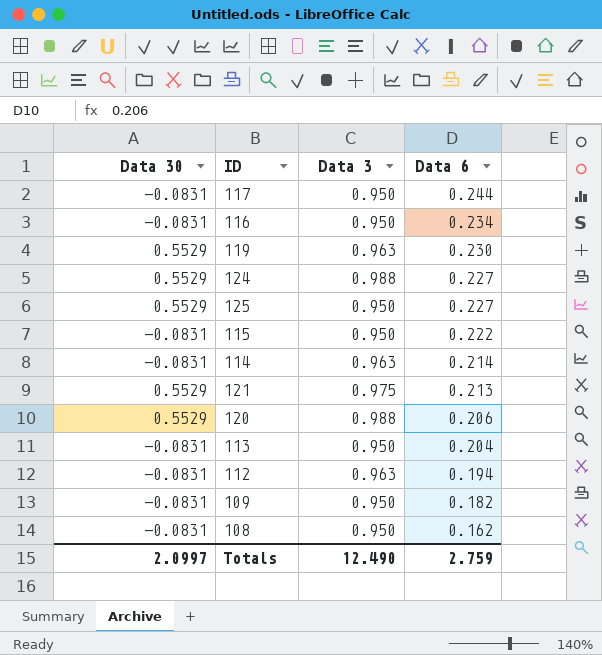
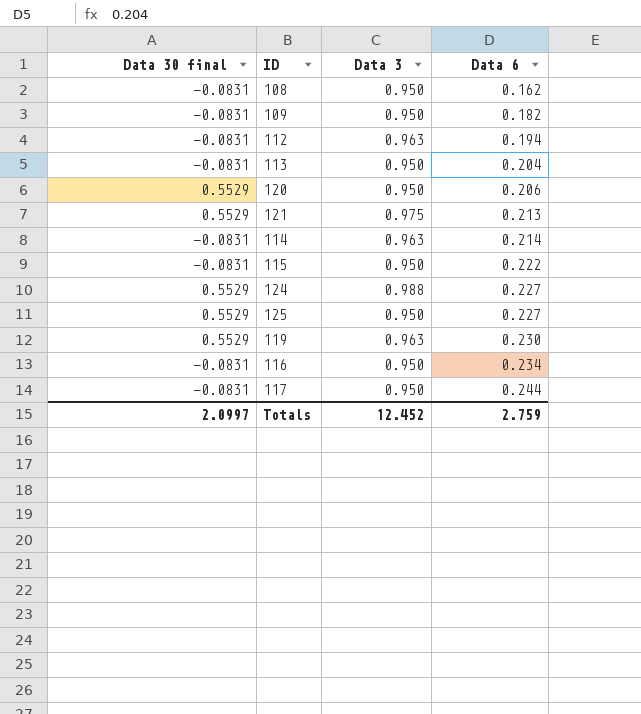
row order: Data 6 descending -> Data 6 ascending
column name: Data 30 -> Data 30 final
120 | Data 3: 0.988 -> 0.950
Totals | Data 3: 12.490 -> 12.452

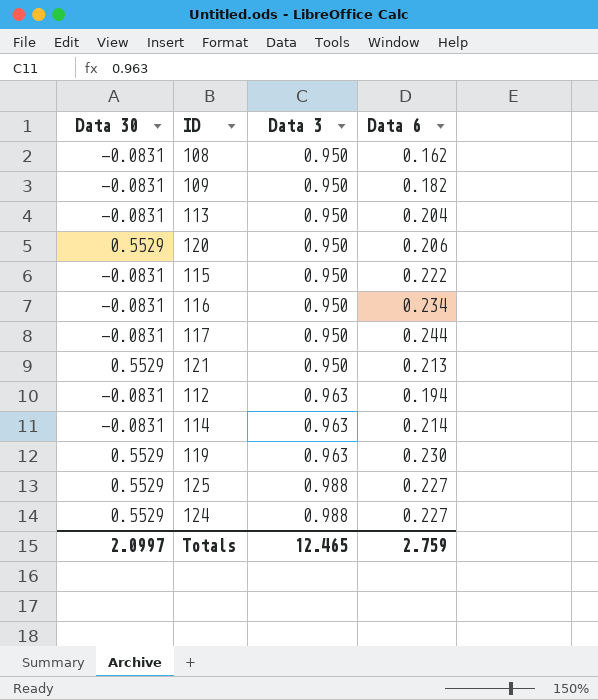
row order: Data 6 ascending -> Data 3 ascending
column name: Data 30 final -> Data 30
121 | Data 3: 0.975 -> 0.950
125 | Data 3: 0.950 -> 0.988
Totals | Data 3: 12.452 -> 12.465

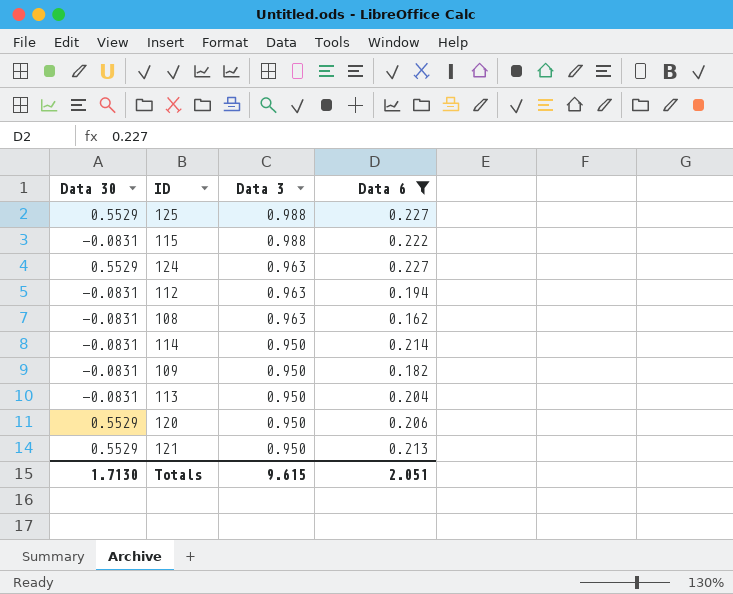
filter: none -> Data 6 <= 0.227
row order: Data 3 ascending -> Data 3 descending
115 | Data 3: 0.950 -> 0.988
124 | Data 3: 0.988 -> 0.963
108 | Data 3: 0.950 -> 0.963
114 | Data 3: 0.963 -> 0.950
Totals | Data 30: 2.0997 -> 1.7130
Totals | Data 3: 12.465 -> 9.615
Totals | Data 6: 2.759 -> 2.051

